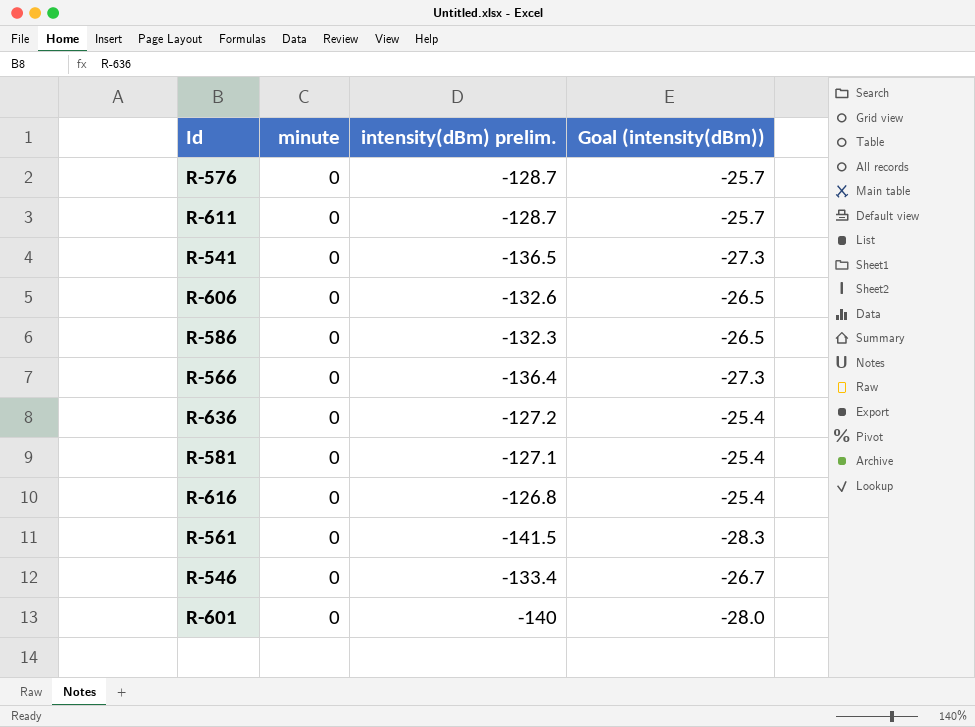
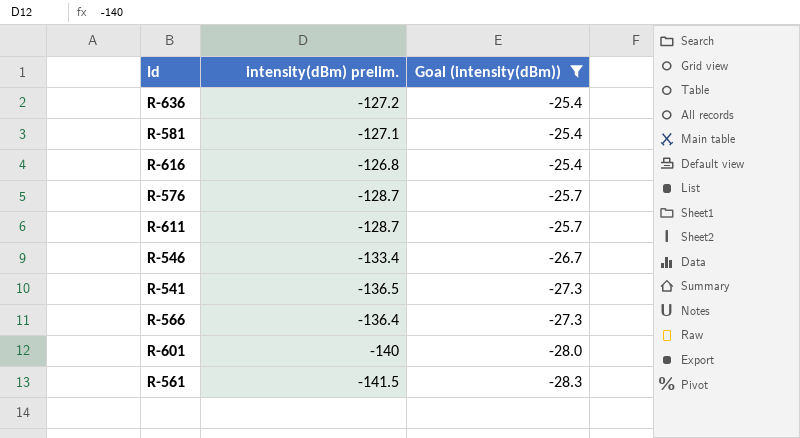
filter: none -> Goal (intensity(dBm)) != -26.5
row order: none -> Goal (intensity(dBm)) descending
column minute | position: 2 -> none

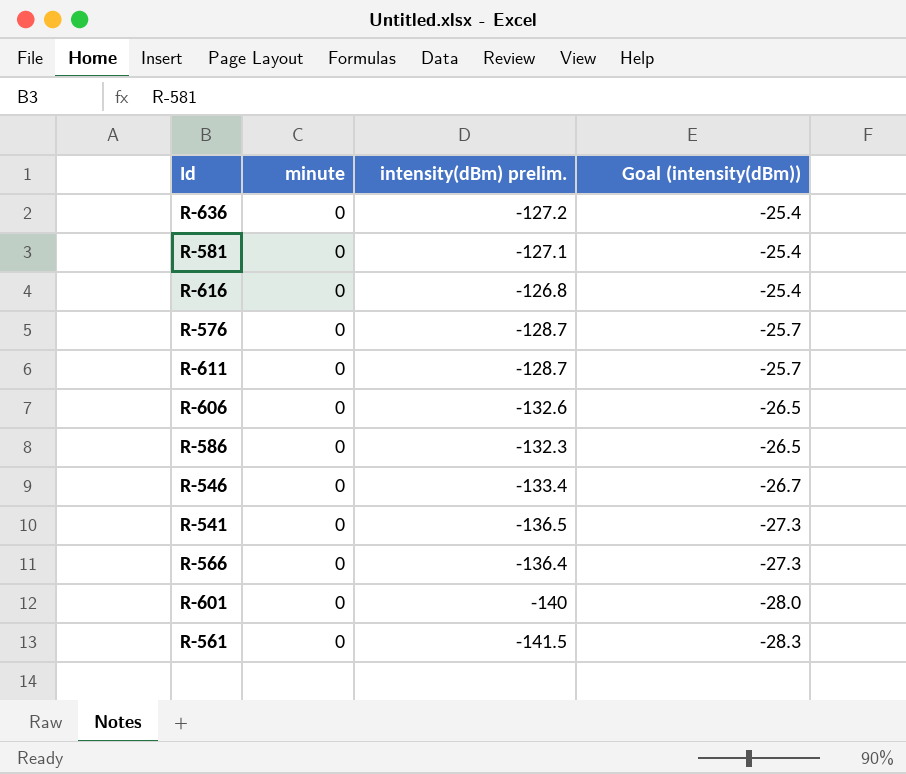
filter: Goal (intensity(dBm)) != -26.5 -> none
column minute | position: none -> 2

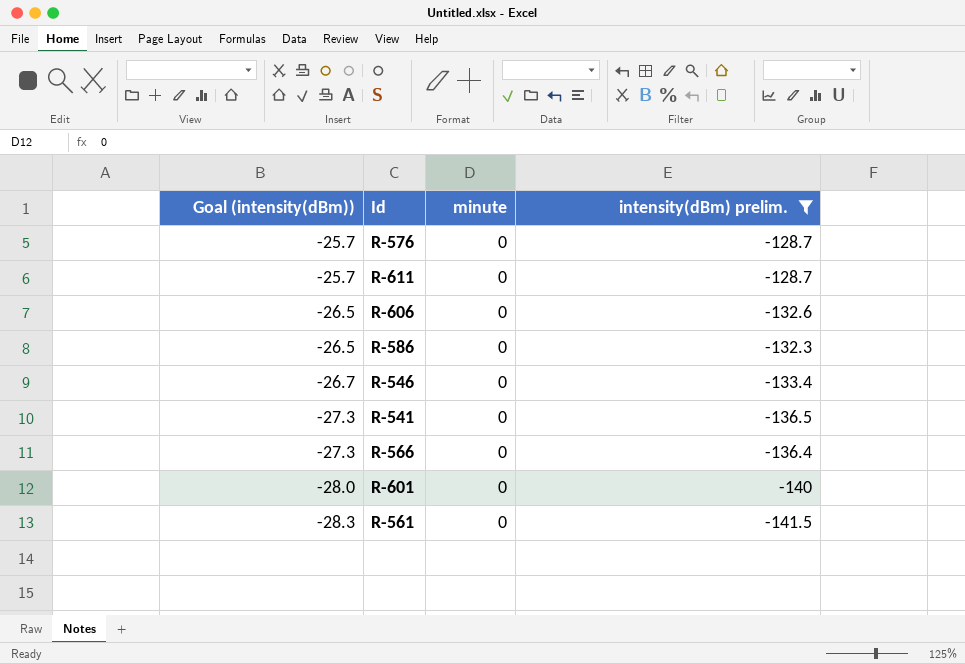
filter: none -> intensity(dBm) prelim. <= -128.7
column Goal (intensity(dBm)) | position: 4 -> 1

